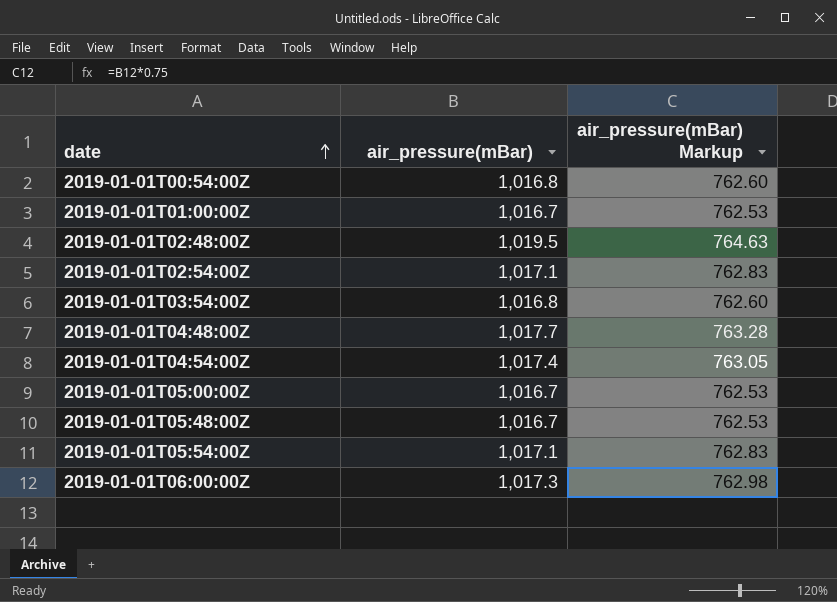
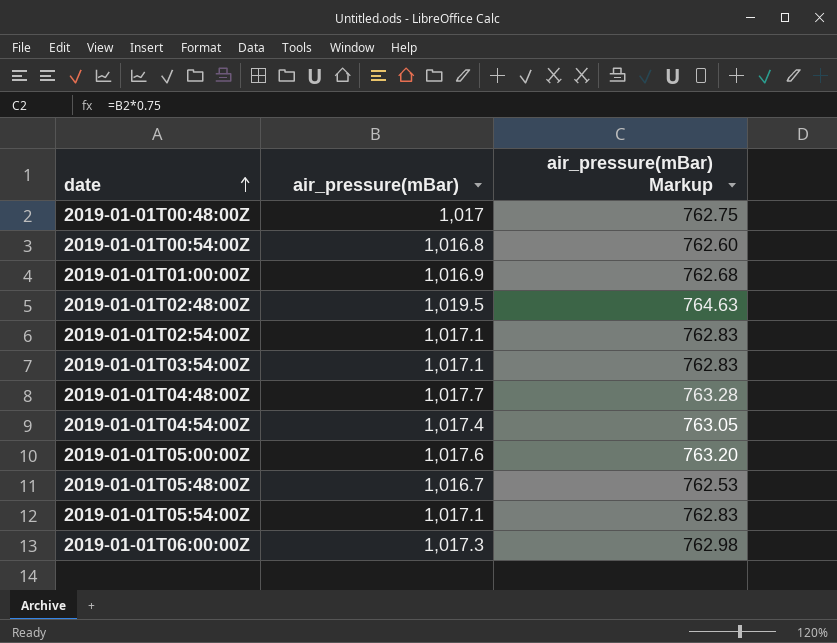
row 2019-01-01T00:48:00Z: none -> 1,017 | 762.75
2019-01-01T01:00:00Z | air_pressure(mBar): 1,016.7 -> 1,016.9
2019-01-01T01:00:00Z | air_pressure(mBar) Markup: 762.53 -> 762.68
2019-01-01T03:54:00Z | air_pressure(mBar): 1,016.8 -> 1,017.1
2019-01-01T03:54:00Z | air_pressure(mBar) Markup: 762.60 -> 762.83
2019-01-01T05:00:00Z | air_pressure(mBar): 1,016.7 -> 1,017.6
2019-01-01T05:00:00Z | air_pressure(mBar) Markup: 762.53 -> 763.20

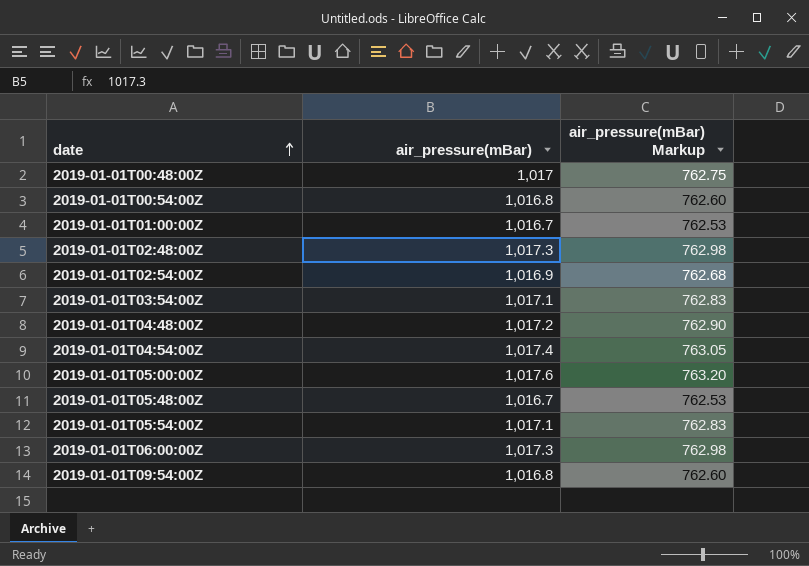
2019-01-01T01:00:00Z | air_pressure(mBar): 1,016.9 -> 1,016.7
2019-01-01T01:00:00Z | air_pressure(mBar) Markup: 762.68 -> 762.53
2019-01-01T02:48:00Z | air_pressure(mBar): 1,019.5 -> 1,017.3
2019-01-01T02:48:00Z | air_pressure(mBar) Markup: 764.63 -> 762.98
2019-01-01T02:54:00Z | air_pressure(mBar): 1,017.1 -> 1,016.9
2019-01-01T02:54:00Z | air_pressure(mBar) Markup: 762.83 -> 762.68
2019-01-01T04:48:00Z | air_pressure(mBar): 1,017.7 -> 1,017.2
2019-01-01T04:48:00Z | air_pressure(mBar) Markup: 763.28 -> 762.90
row 2019-01-01T09:54:00Z: none -> 1,016.8 | 762.60

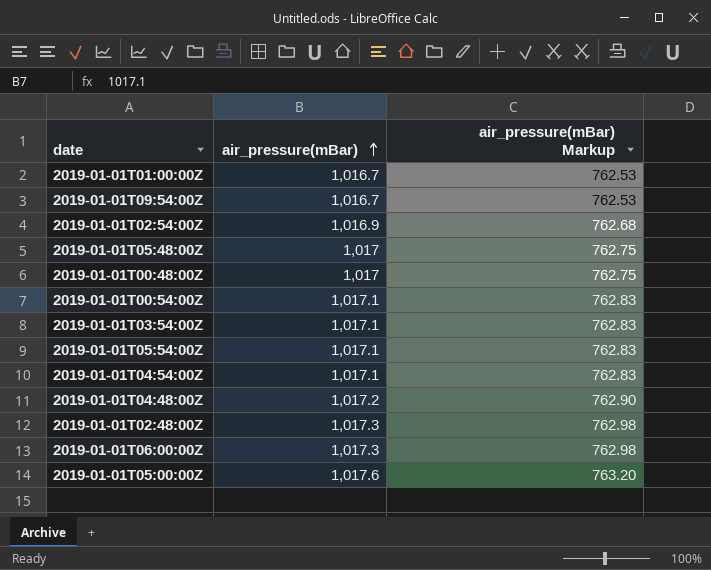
row order: date ascending -> air_pressure(mBar) ascending
2019-01-01T09:54:00Z | air_pressure(mBar): 1,016.8 -> 1,016.7
2019-01-01T09:54:00Z | air_pressure(mBar) Markup: 762.60 -> 762.53
2019-01-01T05:48:00Z | air_pressure(mBar): 1,016.7 -> 1,017
2019-01-01T05:48:00Z | air_pressure(mBar) Markup: 762.53 -> 762.75
2019-01-01T00:54:00Z | air_pressure(mBar): 1,016.8 -> 1,017.1
2019-01-01T00:54:00Z | air_pressure(mBar) Markup: 762.60 -> 762.83
2019-01-01T04:54:00Z | air_pressure(mBar): 1,017.4 -> 1,017.1
2019-01-01T04:54:00Z | air_pressure(mBar) Markup: 763.05 -> 762.83

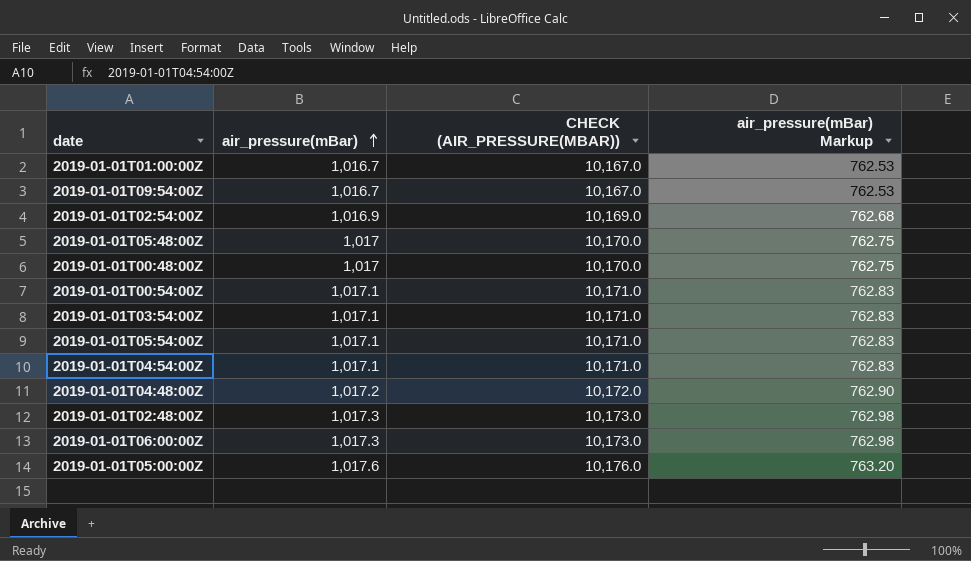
column CHECK (AIR_PRESSURE(MBAR)) | formula: none -> [air_pressure(mBar)] * 10

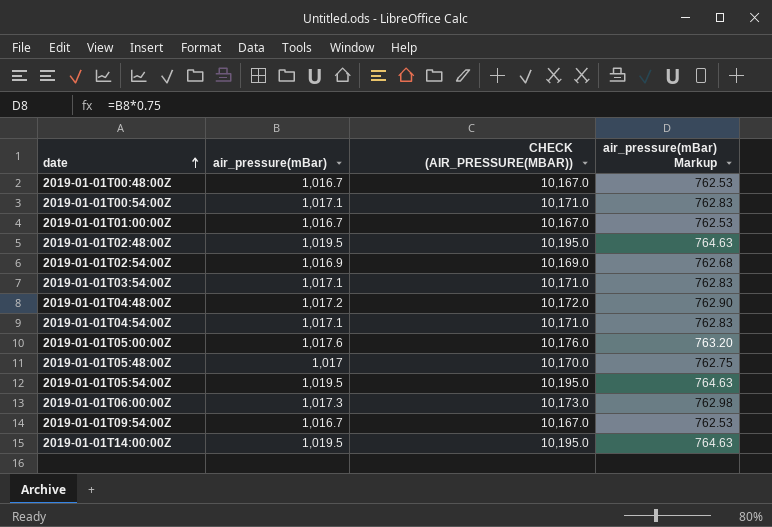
row order: air_pressure(mBar) ascending -> date ascending
2019-01-01T00:48:00Z | air_pressure(mBar): 1,017 -> 1,016.7
2019-01-01T00:48:00Z | CHECK (AIR_PRESSURE(MBAR)): 10,170.0 -> 10,167.0
2019-01-01T00:48:00Z | air_pressure(mBar) Markup: 762.75 -> 762.53
2019-01-01T02:48:00Z | air_pressure(mBar): 1,017.3 -> 1,019.5
2019-01-01T02:48:00Z | CHECK (AIR_PRESSURE(MBAR)): 10,173.0 -> 10,195.0
2019-01-01T02:48:00Z | air_pressure(mBar) Markup: 762.98 -> 764.63
2019-01-01T05:54:00Z | air_pressure(mBar): 1,017.1 -> 1,019.5
2019-01-01T05:54:00Z | CHECK (AIR_PRESSURE(MBAR)): 10,171.0 -> 10,195.0
2019-01-01T05:54:00Z | air_pressure(mBar) Markup: 762.83 -> 764.63
row 2019-01-01T14:00:00Z: none -> 1,019.5 | 10,195.0 | 764.63

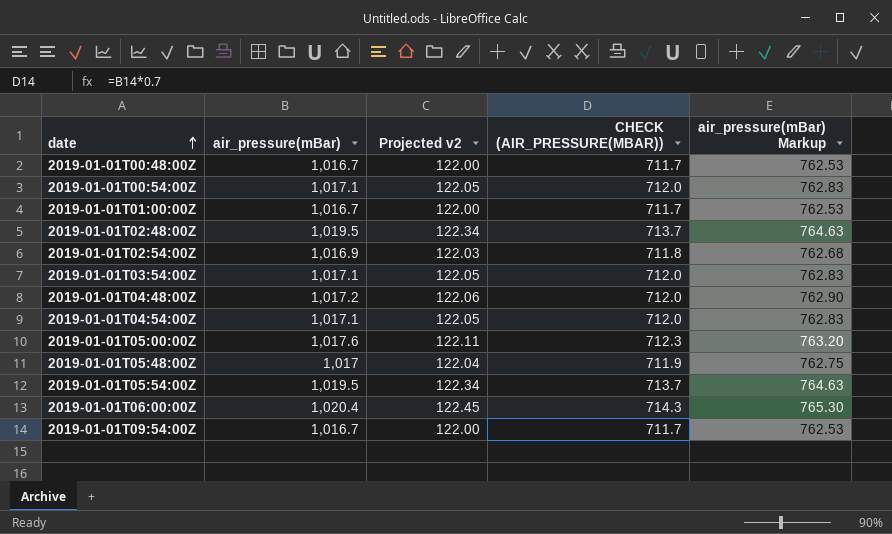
column Projected v2 | formula: none -> [air_pressure(mBar)] * 0.12
column CHECK (AIR_PRESSURE(MBAR)) | formula: [air_pressure(mBar)] * 10 -> [air_pressure(mBar)] * 0.7
row 2019-01-01T14:00:00Z: 1,019.5 | 10,195.0 | 764.63 -> none
2019-01-01T06:00:00Z | air_pressure(mBar): 1,017.3 -> 1,020.4
2019-01-01T06:00:00Z | air_pressure(mBar) Markup: 762.98 -> 765.30

